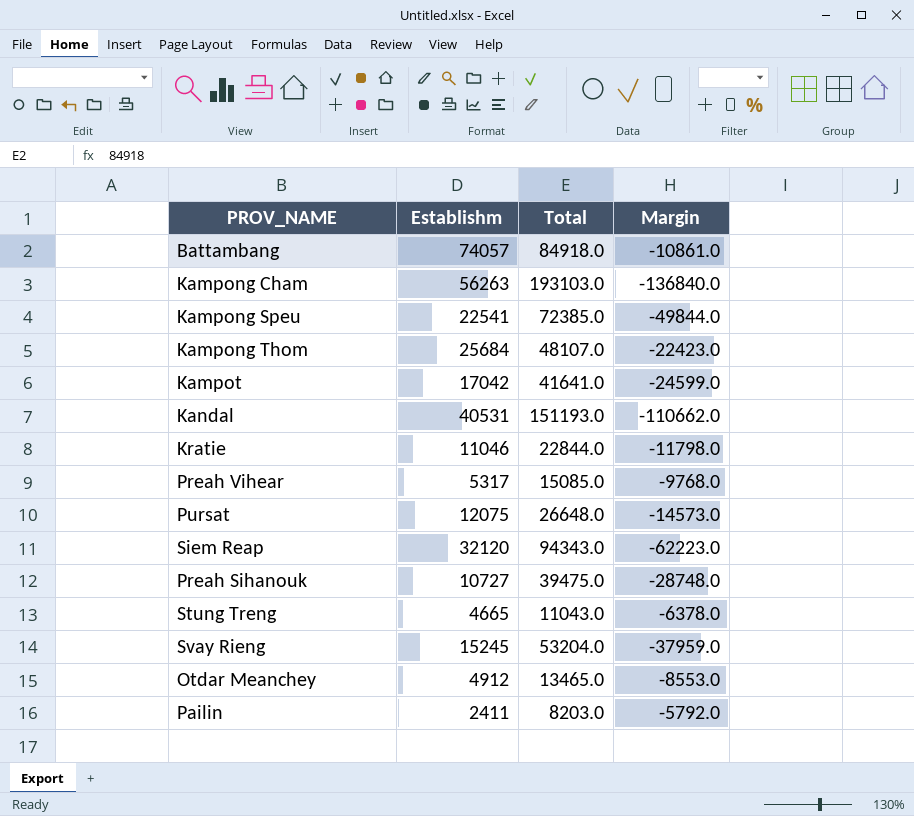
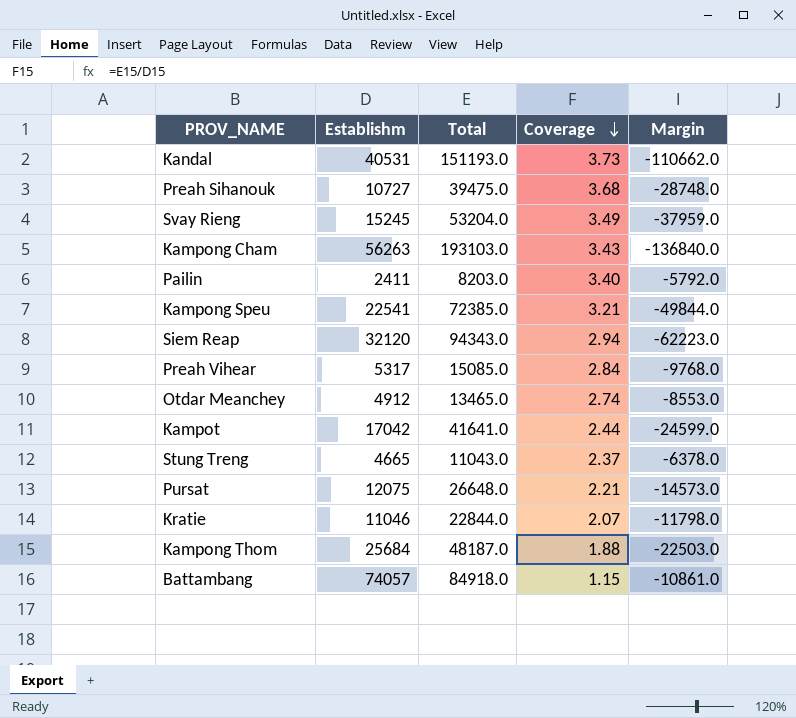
row order: none -> Coverage descending
column Coverage | formula: none -> [Total] / [Establishm]
Kampong Thom | Total: 48107.0 -> 48187.0
Kampong Thom | Margin: -22423.0 -> -22503.0

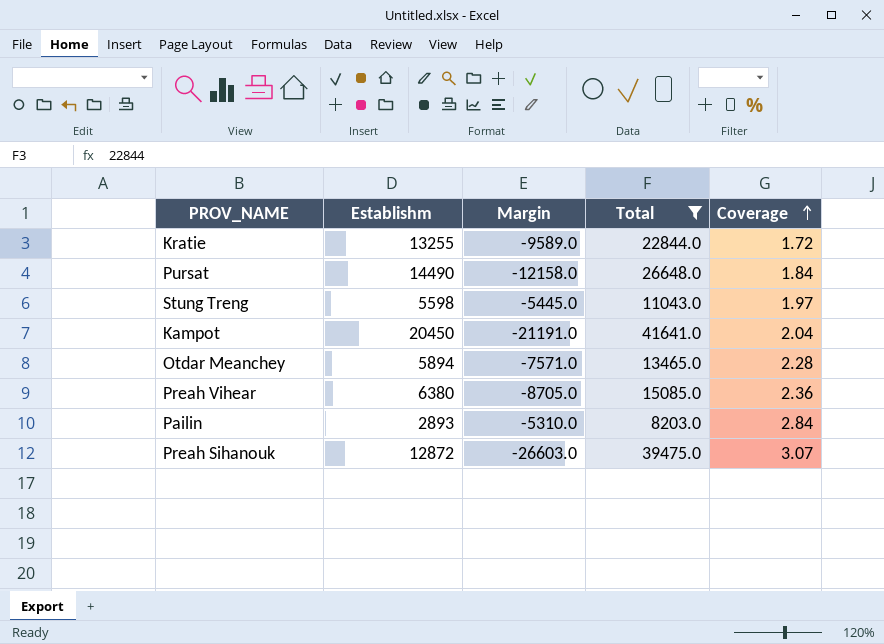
filter: none -> Total <= 41641.0
row order: Coverage descending -> Coverage ascending
column Margin | position: 5 -> 3
Kratie | Establishm: 11046 -> 13255
Kratie | Margin: -11798.0 -> -9589.0
Kratie | Coverage: 2.07 -> 1.72
Pursat | Establishm: 12075 -> 14490
Pursat | Margin: -14573.0 -> -12158.0
Pursat | Coverage: 2.21 -> 1.84
Stung Treng | Establishm: 4665 -> 5598
Stung Treng | Margin: -6378.0 -> -5445.0
Stung Treng | Coverage: 2.37 -> 1.97
Kampot | Establishm: 17042 -> 20450
Kampot | Margin: -24599.0 -> -21191.0
Kampot | Coverage: 2.44 -> 2.04
Otdar Meanchey | Establishm: 4912 -> 5894
Otdar Meanchey | Margin: -8553.0 -> -7571.0
Otdar Meanchey | Coverage: 2.74 -> 2.28
Preah Vihear | Establishm: 5317 -> 6380
Preah Vihear | Margin: -9768.0 -> -8705.0
Preah Vihear | Coverage: 2.84 -> 2.36
Pailin | Establishm: 2411 -> 2893
Pailin | Margin: -5792.0 -> -5310.0
Pailin | Coverage: 3.40 -> 2.84
Preah Sihanouk | Establishm: 10727 -> 12872
Preah Sihanouk | Margin: -28748.0 -> -26603.0
Preah Sihanouk | Coverage: 3.68 -> 3.07

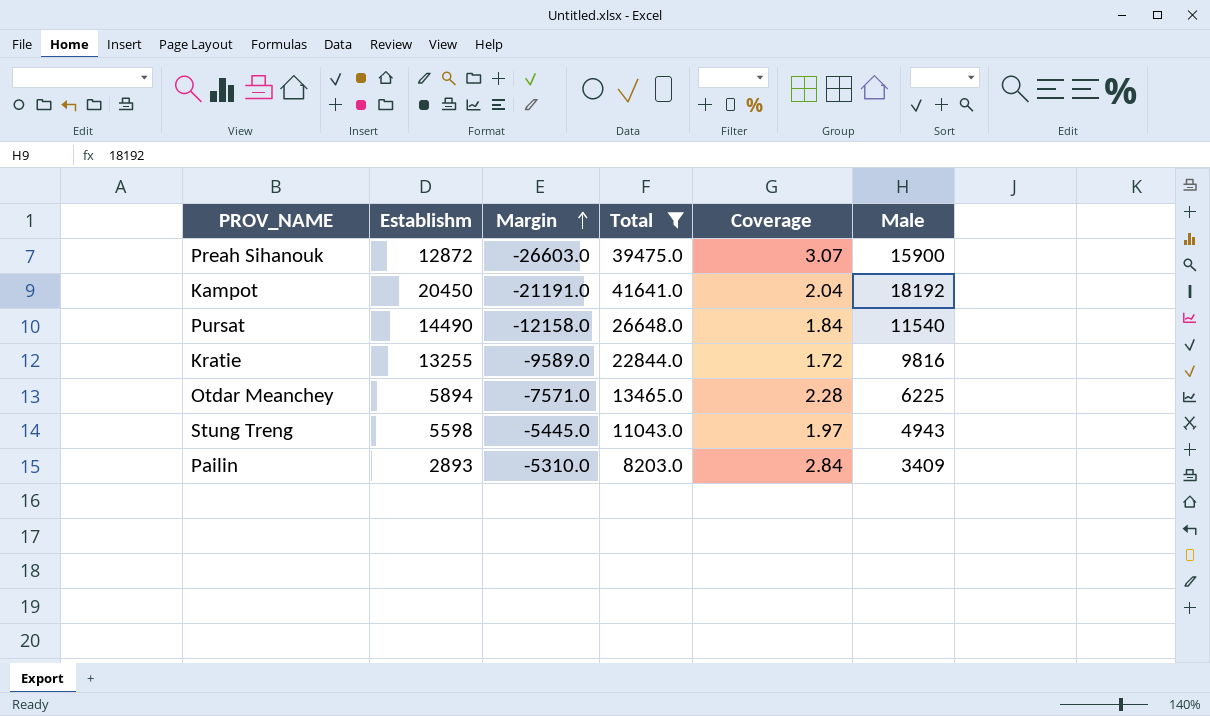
row order: Coverage ascending -> Margin ascending
column Male | position: none -> 6
row Preah Vihear: 6380 | -8705.0 | 15085.0 | 2.36 -> none

